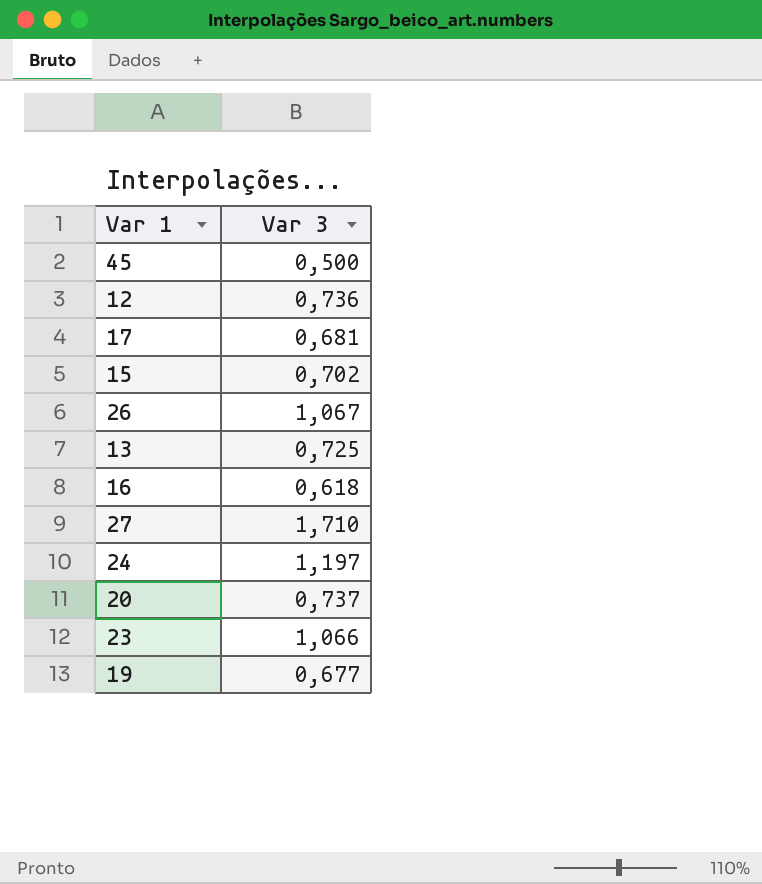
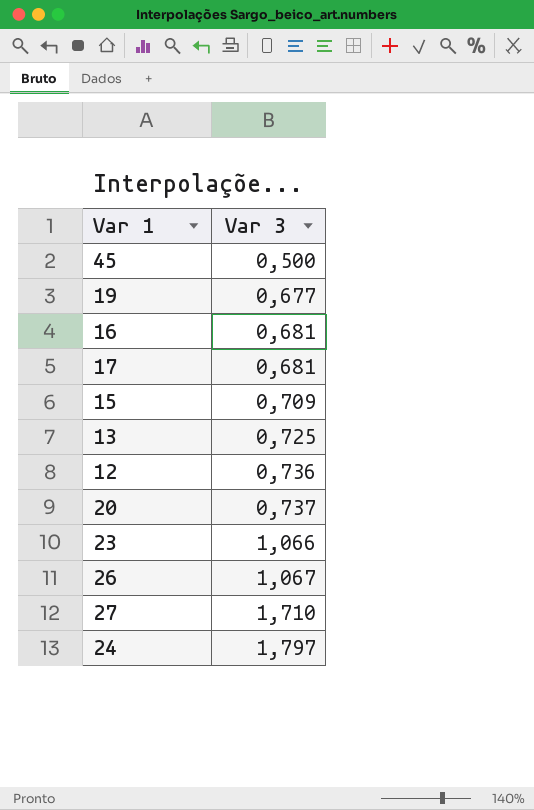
row order: none -> Var 3 ascending
16 | Var 3: 0,618 -> 0,681
15 | Var 3: 0,702 -> 0,709
24 | Var 3: 1,197 -> 1,797

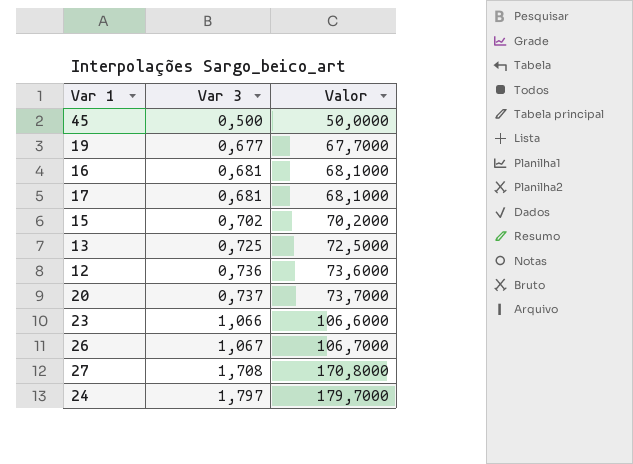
column Valor | formula: none -> [Var 3] * 100
15 | Var 3: 0,709 -> 0,702
27 | Var 3: 1,710 -> 1,708

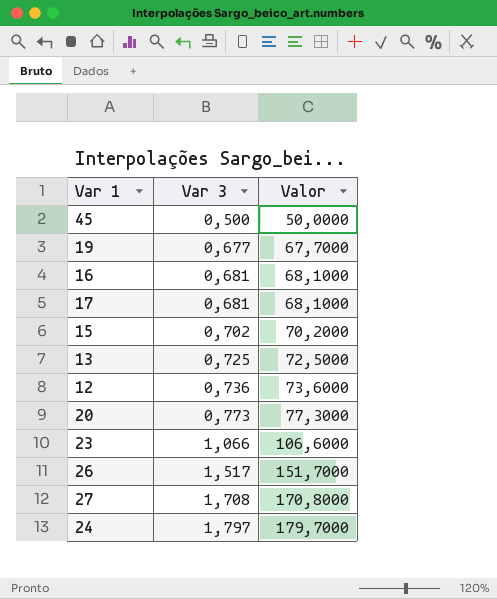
20 | Var 3: 0,737 -> 0,773
20 | Valor: 73,7000 -> 77,3000
26 | Var 3: 1,067 -> 1,517
26 | Valor: 106,7000 -> 151,7000

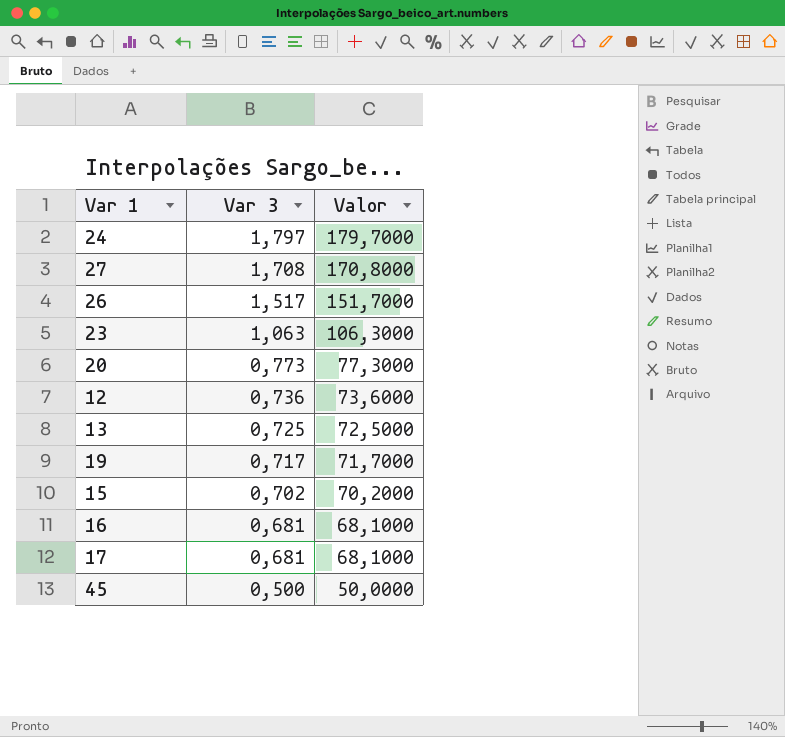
row order: Var 3 ascending -> Var 3 descending
23 | Var 3: 1,066 -> 1,063
23 | Valor: 106,6000 -> 106,3000
19 | Var 3: 0,677 -> 0,717
19 | Valor: 67,7000 -> 71,7000

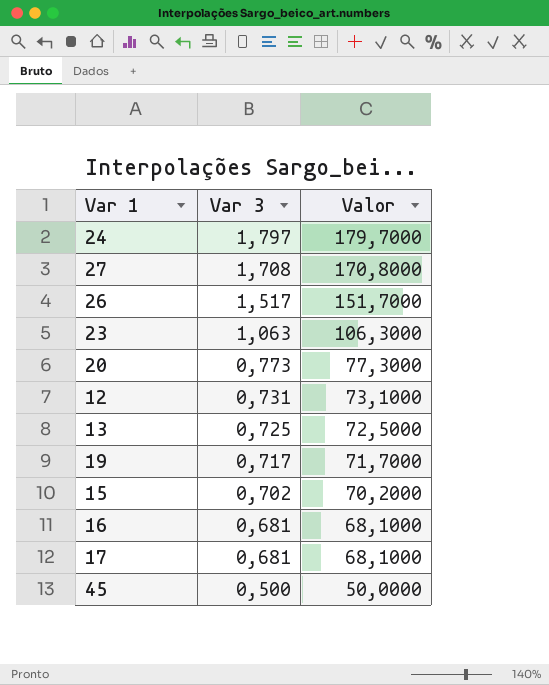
12 | Var 3: 0,736 -> 0,731
12 | Valor: 73,6000 -> 73,1000

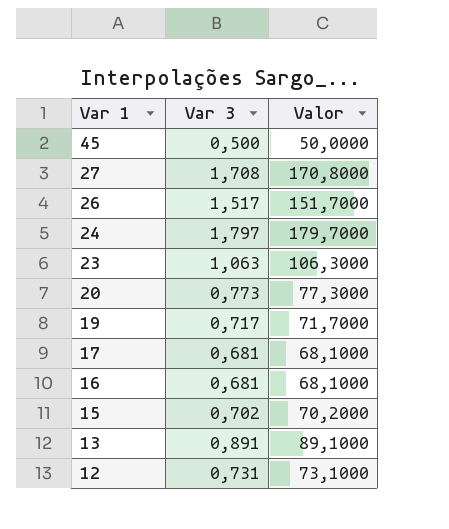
row order: Var 3 descending -> Var 1 descending
13 | Var 3: 0,725 -> 0,891
13 | Valor: 72,5000 -> 89,1000

